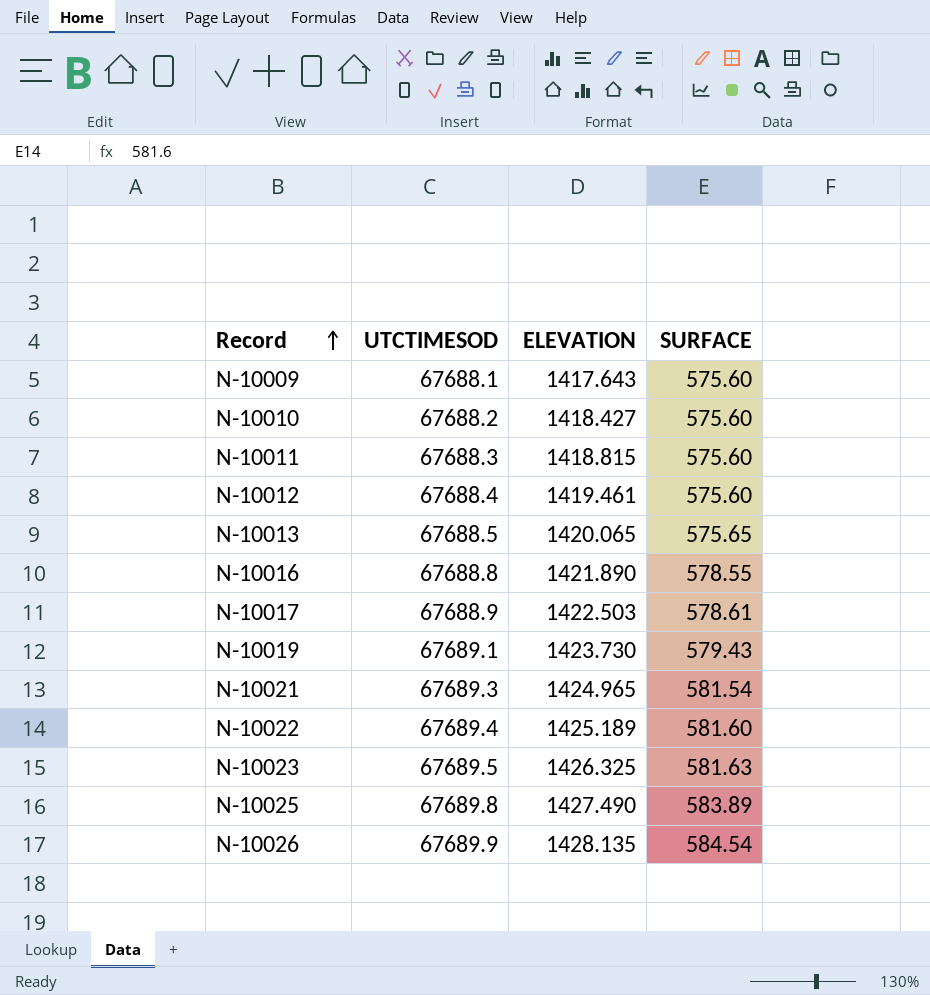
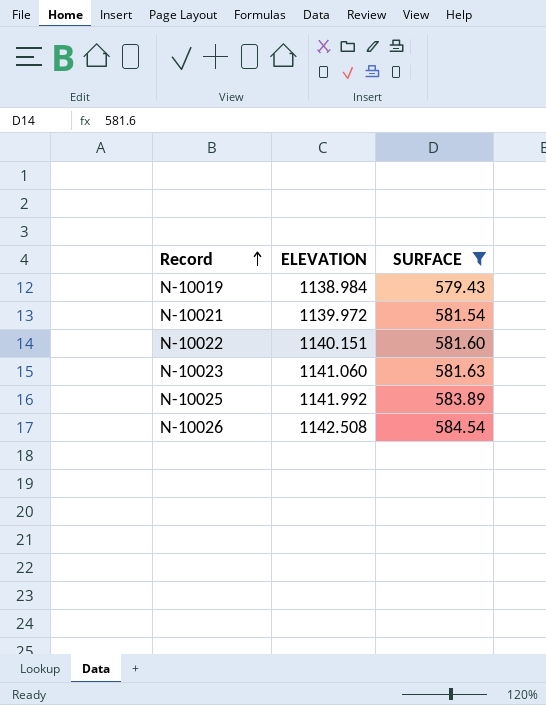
filter: none -> SURFACE >= 579.43
column UTCTIMESOD | position: 2 -> none
N-10019 | ELEVATION: 1423.730 -> 1138.984
N-10021 | ELEVATION: 1424.965 -> 1139.972
N-10022 | ELEVATION: 1425.189 -> 1140.151
N-10023 | ELEVATION: 1426.325 -> 1141.060
N-10025 | ELEVATION: 1427.490 -> 1141.992
N-10026 | ELEVATION: 1428.135 -> 1142.508

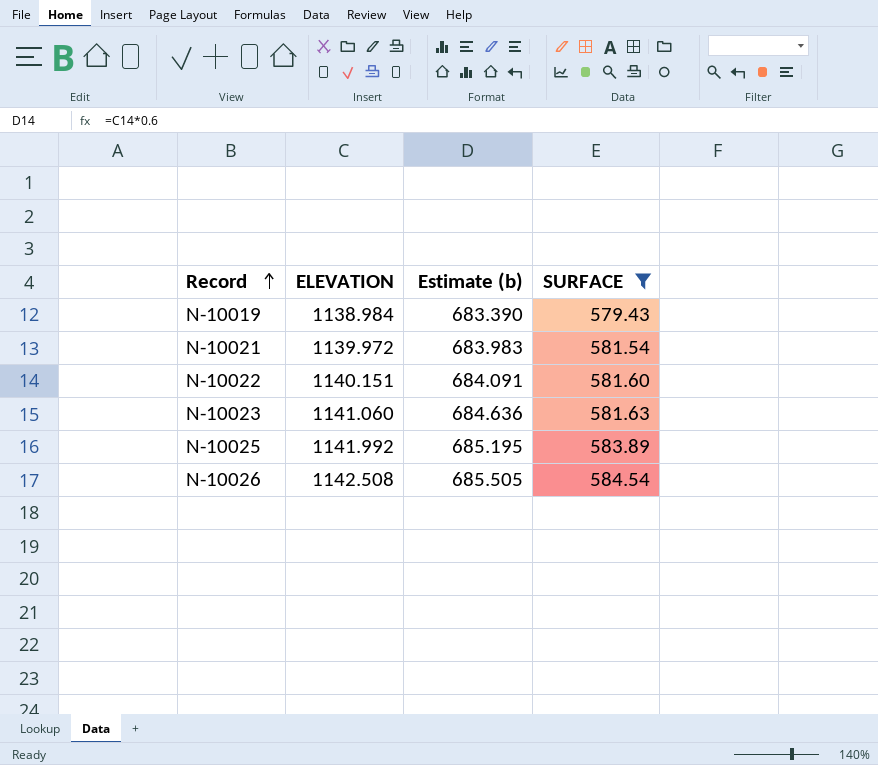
column Estimate (b) | formula: none -> [ELEVATION] * 0.6

